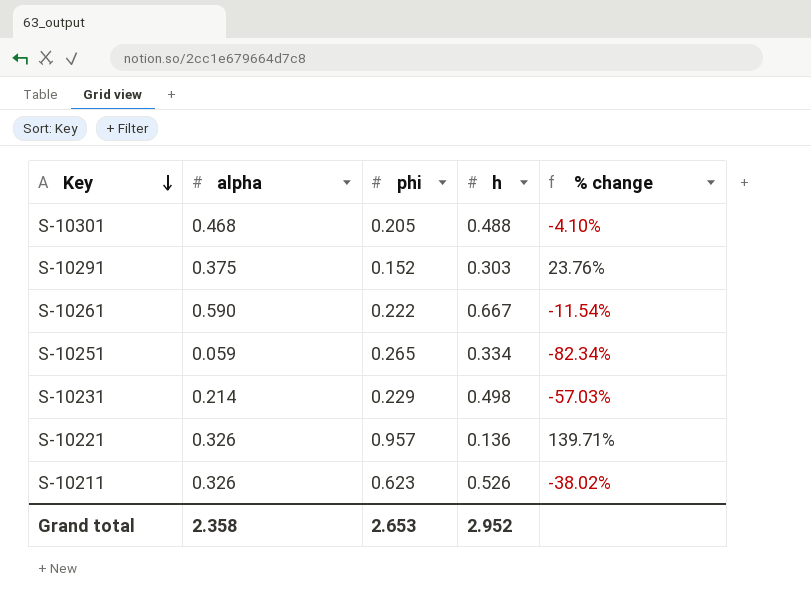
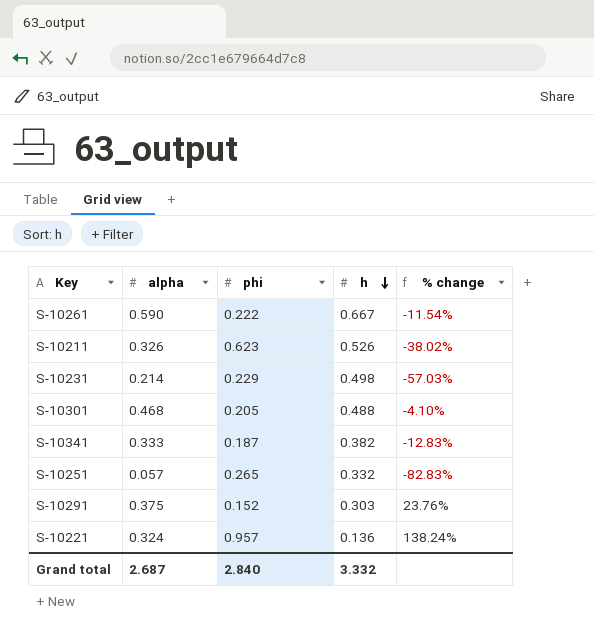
row order: Key descending -> h descending
row S-10341: none -> 0.333 | 0.187 | 0.382 | -12.83%
S-10251 | alpha: 0.059 -> 0.057
S-10251 | h: 0.334 -> 0.332
S-10251 | % change: -82.34% -> -82.83%
S-10221 | alpha: 0.326 -> 0.324
S-10221 | % change: 139.71% -> 138.24%
Grand total | alpha: 2.358 -> 2.687
Grand total | phi: 2.653 -> 2.840
Grand total | h: 2.952 -> 3.332

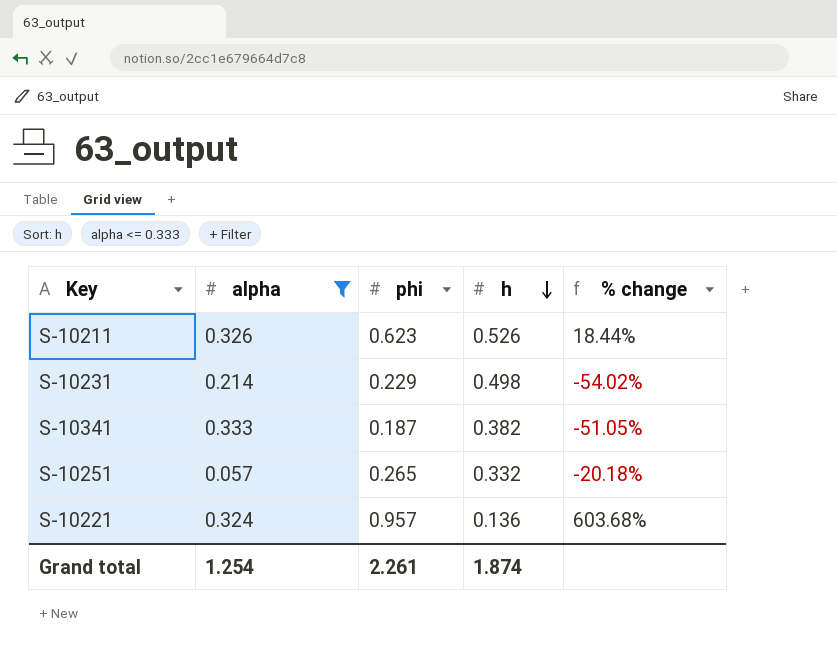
filter: none -> alpha <= 0.333
column % change | formula: ([alpha] - [h]) / [h] -> ([phi] - [h]) / [h]
Grand total | alpha: 2.687 -> 1.254
Grand total | phi: 2.840 -> 2.261
Grand total | h: 3.332 -> 1.874

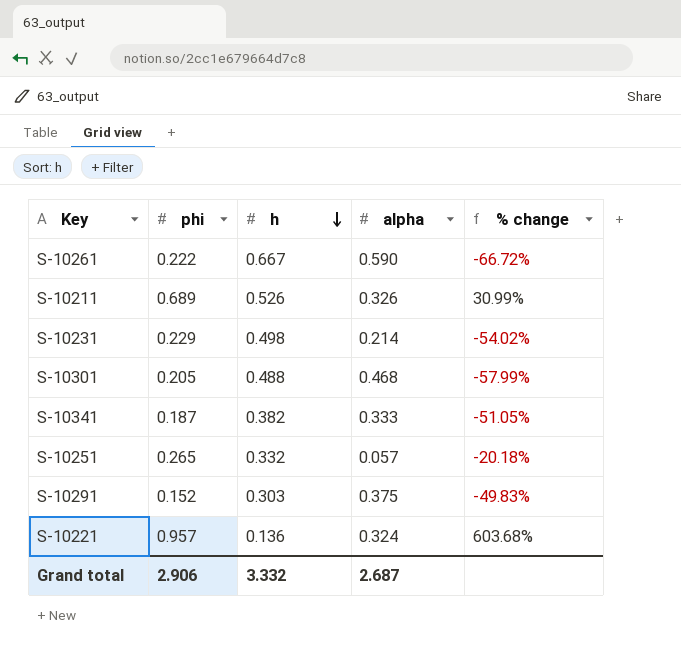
filter: alpha <= 0.333 -> none
column alpha | position: 2 -> 4
S-10211 | phi: 0.623 -> 0.689
S-10211 | % change: 18.44% -> 30.99%
Grand total | phi: 2.261 -> 2.906
Grand total | h: 1.874 -> 3.332
Grand total | alpha: 1.254 -> 2.687

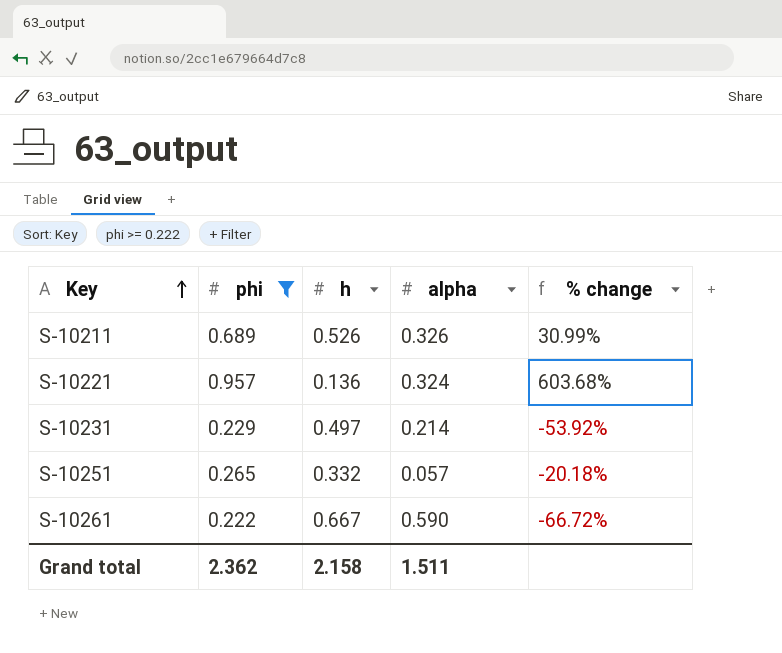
filter: none -> phi >= 0.222
row order: h descending -> Key ascending
S-10231 | h: 0.498 -> 0.497
S-10231 | % change: -54.02% -> -53.92%
Grand total | phi: 2.906 -> 2.362
Grand total | h: 3.332 -> 2.158
Grand total | alpha: 2.687 -> 1.511

